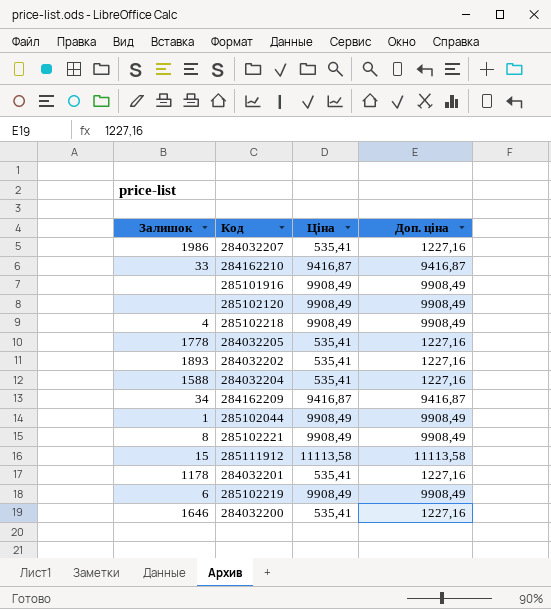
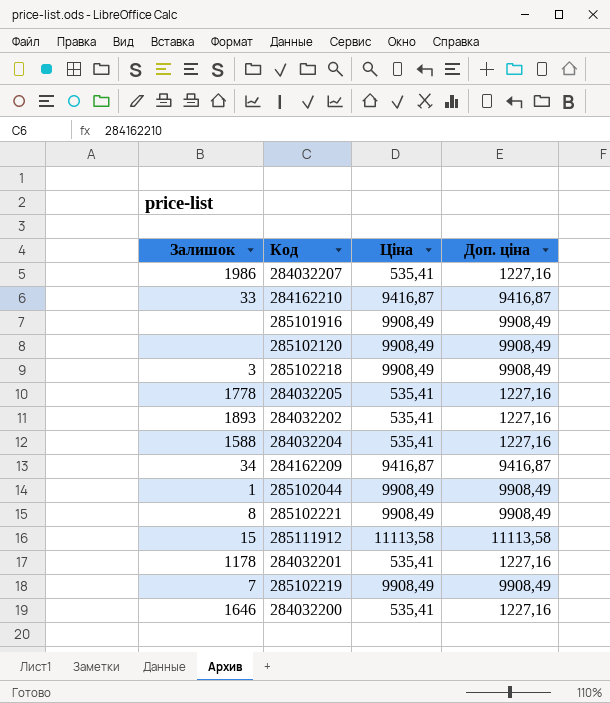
285102218 | Залишок: 4 -> 3
285102219 | Залишок: 6 -> 7

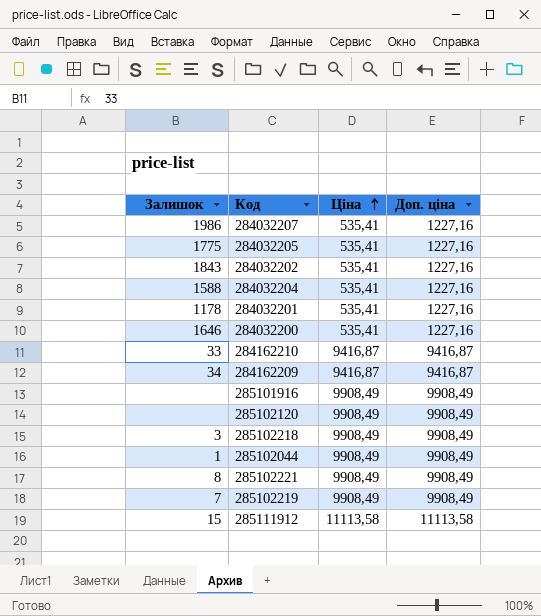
row order: none -> Ціна ascending
284032205 | Залишок: 1778 -> 1775
284032202 | Залишок: 1893 -> 1843

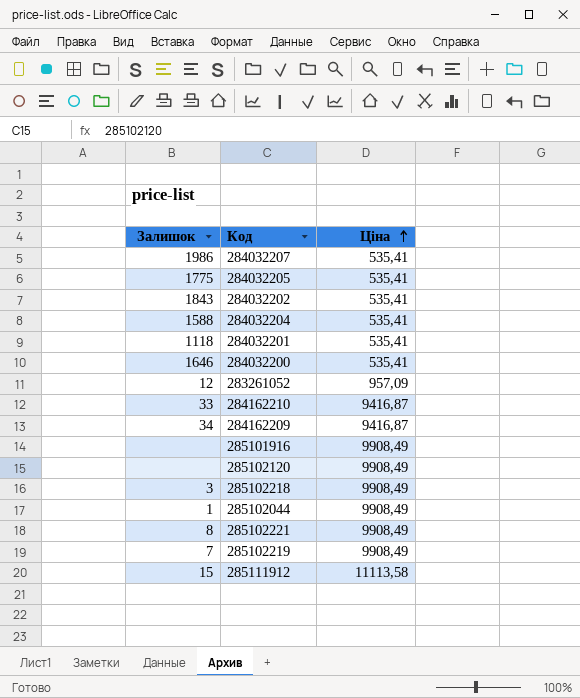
column Доп. ціна | position: 4 -> none
284032201 | Залишок: 1178 -> 1118
row 283261052: none -> 12 | 957,09

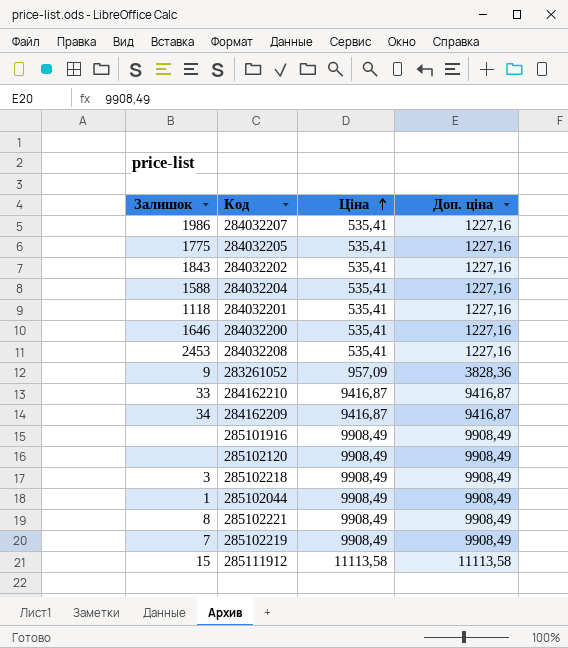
column Доп. ціна | position: none -> 4
row 284032208: none -> 2453 | 535,41 | 1227,16
283261052 | Залишок: 12 -> 9

